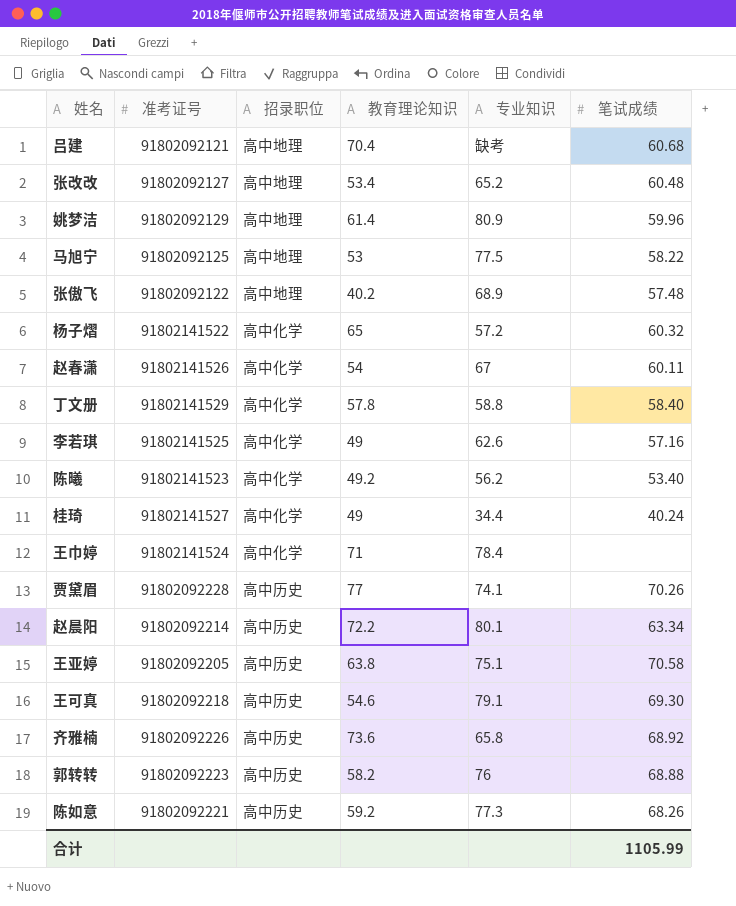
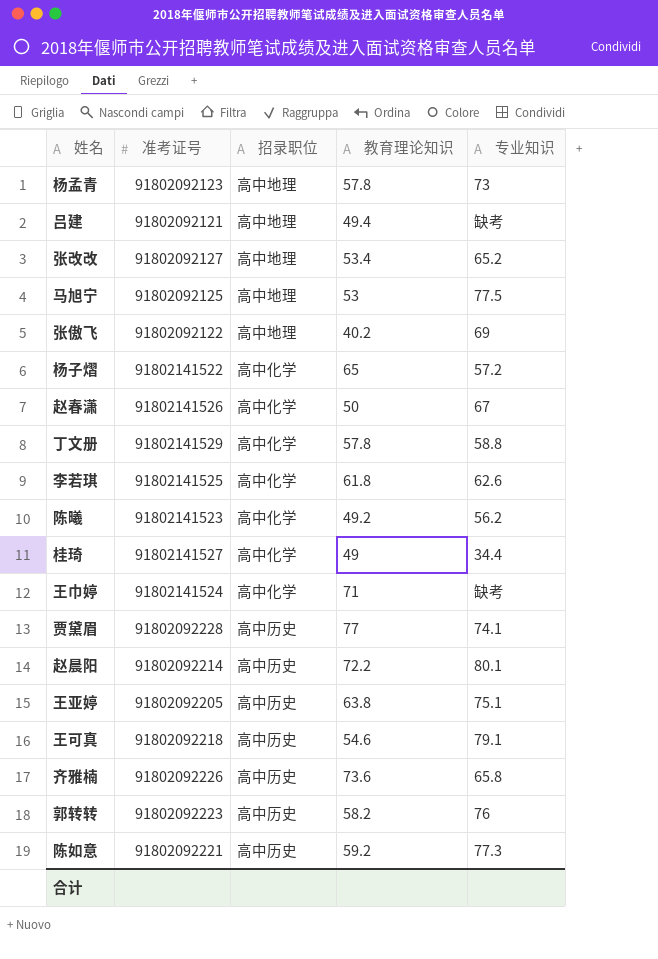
column 笔试成绩 | position: 6 -> none
row 姚梦洁: 91802092129 | 高中地理 | 61.4 | 80.9 | 59.96 -> none
row 杨孟青: none -> 91802092123 | 高中地理 | 57.8 | 73
吕建 | 教育理论知识: 70.4 -> 49.4
张傲飞 | 专业知识: 68.9 -> 69
赵春潇 | 教育理论知识: 54 -> 50
李若琪 | 教育理论知识: 49 -> 61.8
王巾婷 | 专业知识: 78.4 -> 缺考

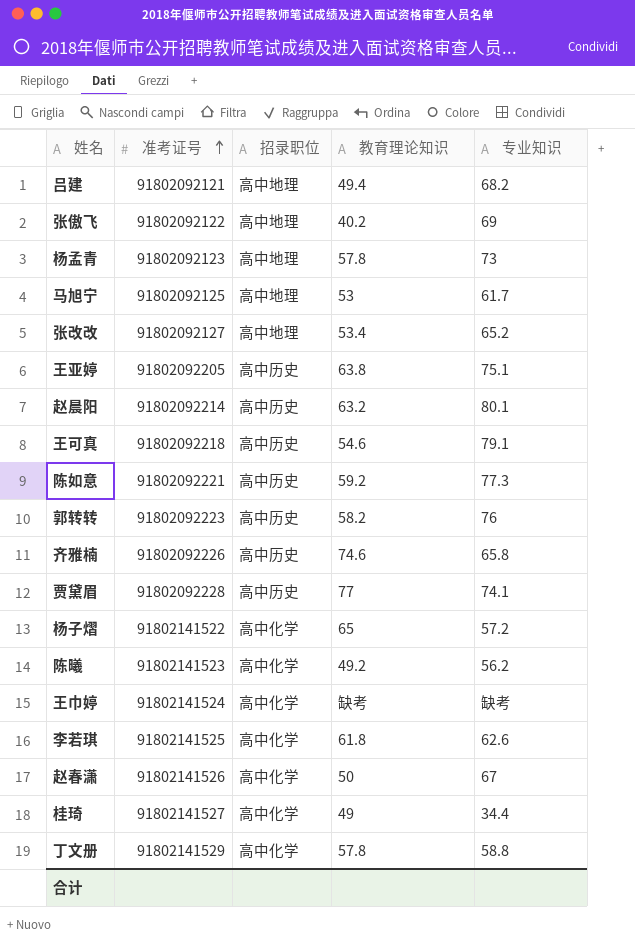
row order: none -> 准考证号 ascending
吕建 | 专业知识: 缺考 -> 68.2
马旭宁 | 专业知识: 77.5 -> 61.7
赵晨阳 | 教育理论知识: 72.2 -> 63.2
齐雅楠 | 教育理论知识: 73.6 -> 74.6
王巾婷 | 教育理论知识: 71 -> 缺考

